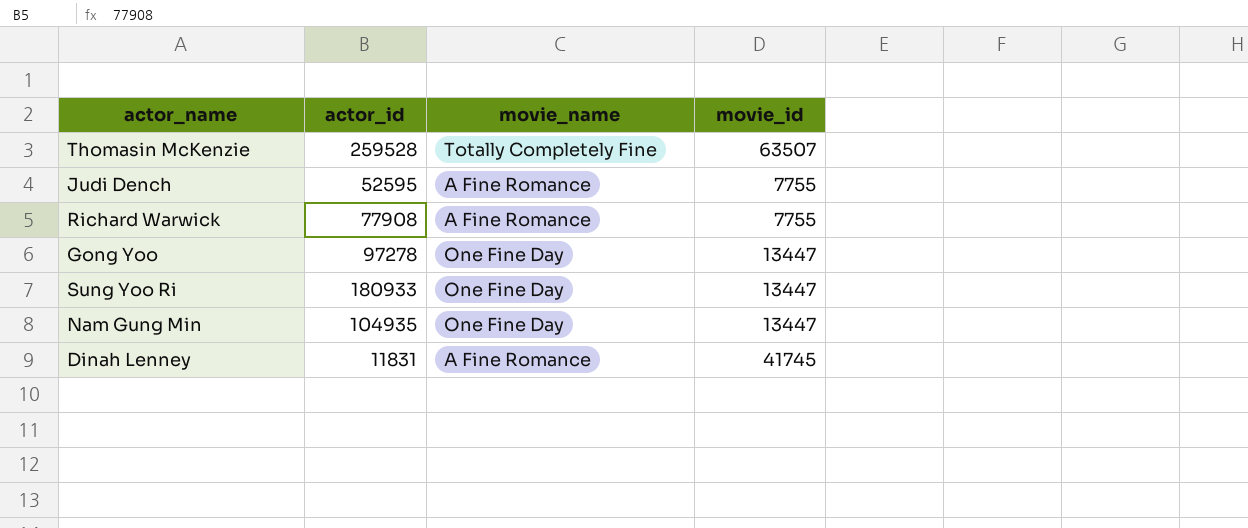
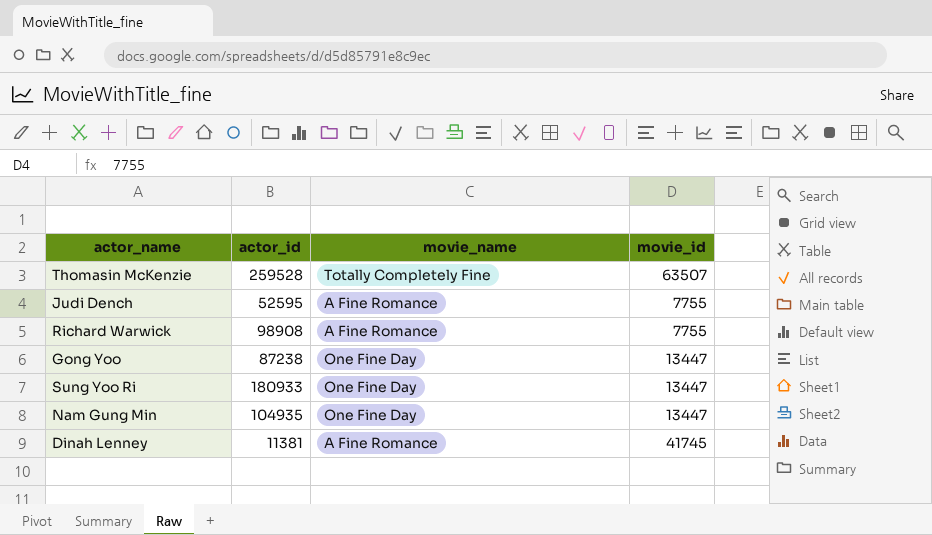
Richard Warwick | actor_id: 77908 -> 98908
Gong Yoo | actor_id: 97278 -> 87238
Dinah Lenney | actor_id: 11831 -> 11381

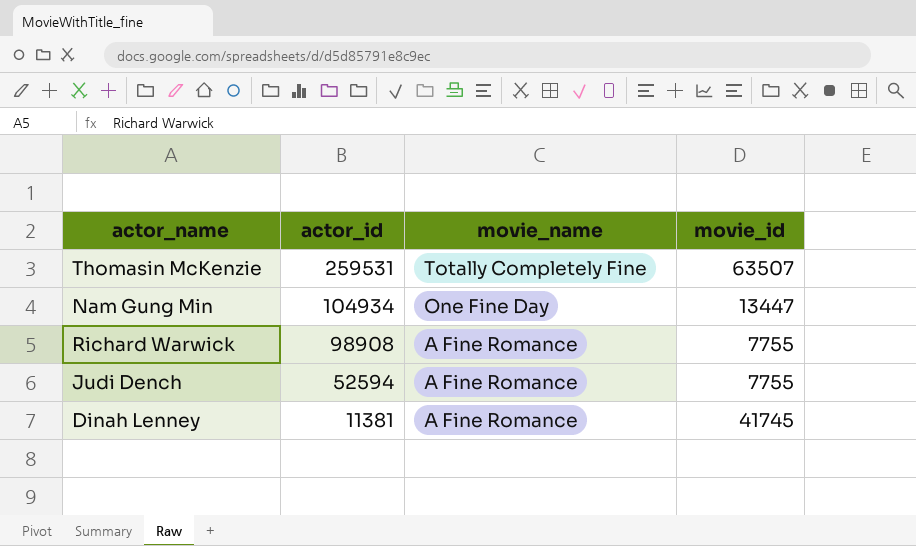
row order: none -> actor_id descending
row Gong Yoo: 87238 | One Fine Day | 13447 -> none
row Sung Yoo Ri: 180933 | One Fine Day | 13447 -> none
Thomasin McKenzie | actor_id: 259528 -> 259531
Nam Gung Min | actor_id: 104935 -> 104934
Judi Dench | actor_id: 52595 -> 52594

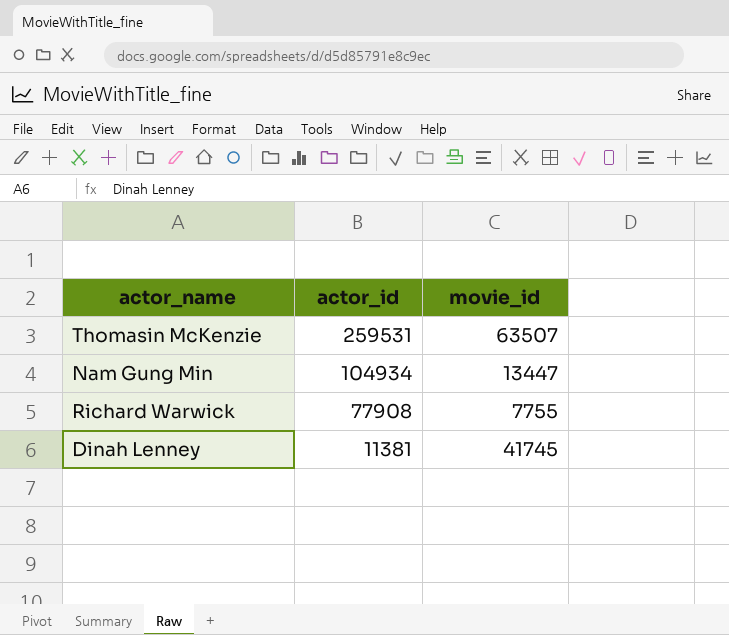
column movie_name | position: 3 -> none
row Judi Dench: 52594 | A Fine Romance | 7755 -> none
Richard Warwick | actor_id: 98908 -> 77908

